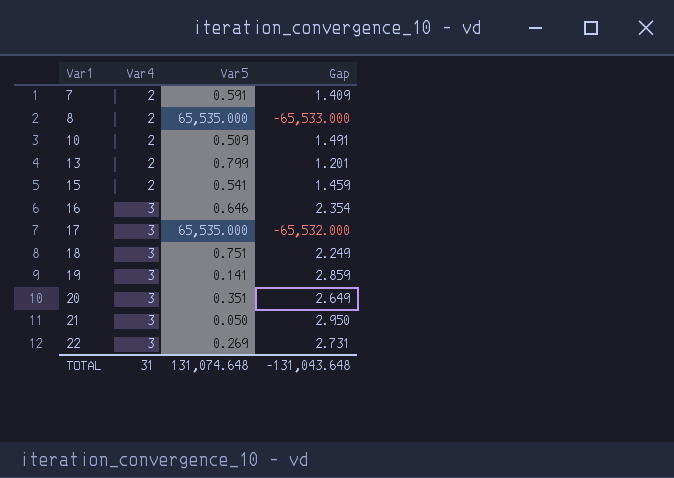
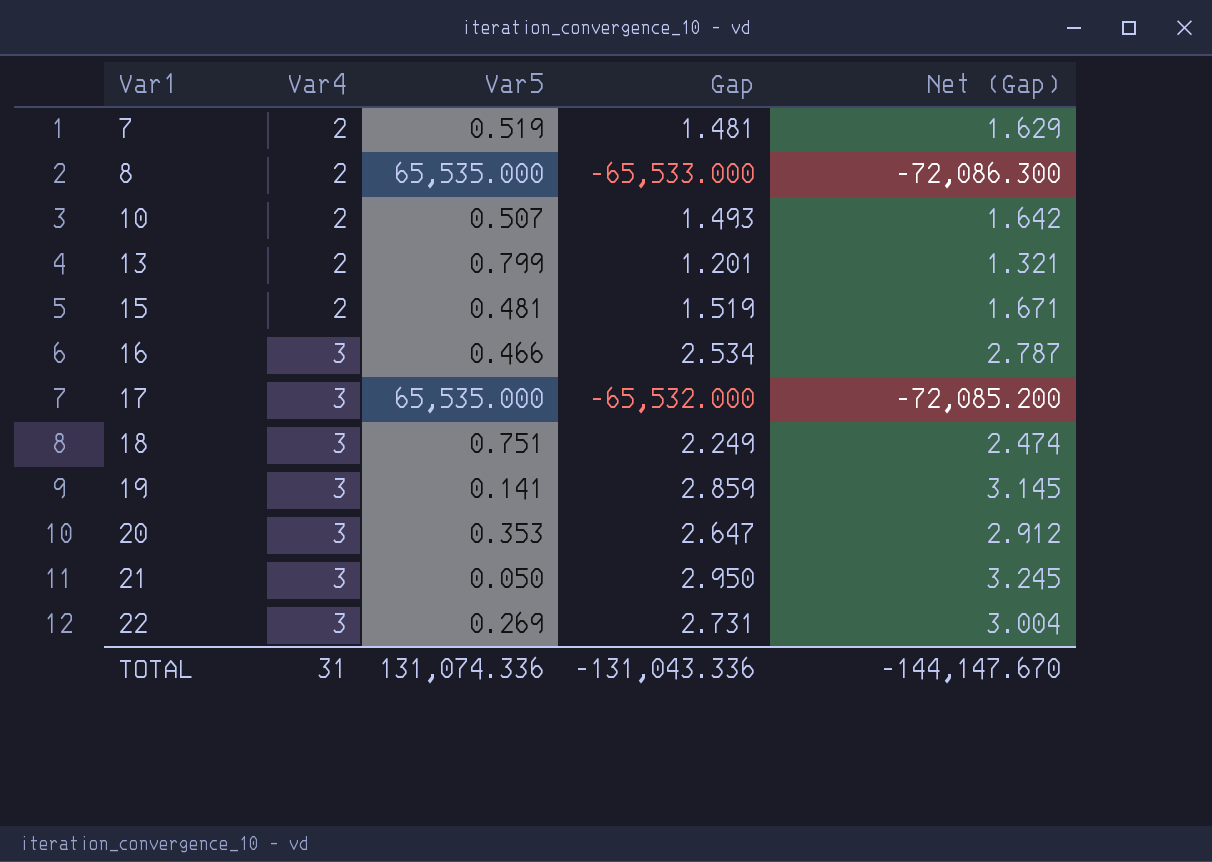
column Net (Gap) | formula: none -> [Gap] * 1.1
7 | Var5: 0.591 -> 0.519
7 | Gap: 1.409 -> 1.481
10 | Var5: 0.509 -> 0.507
10 | Gap: 1.491 -> 1.493
15 | Var5: 0.541 -> 0.481
15 | Gap: 1.459 -> 1.519
16 | Var5: 0.646 -> 0.466
16 | Gap: 2.354 -> 2.534
20 | Var5: 0.351 -> 0.353
20 | Gap: 2.649 -> 2.647
TOTAL | Var5: 131,074.648 -> 131,074.336
TOTAL | Gap: -131,043.648 -> -131,043.336

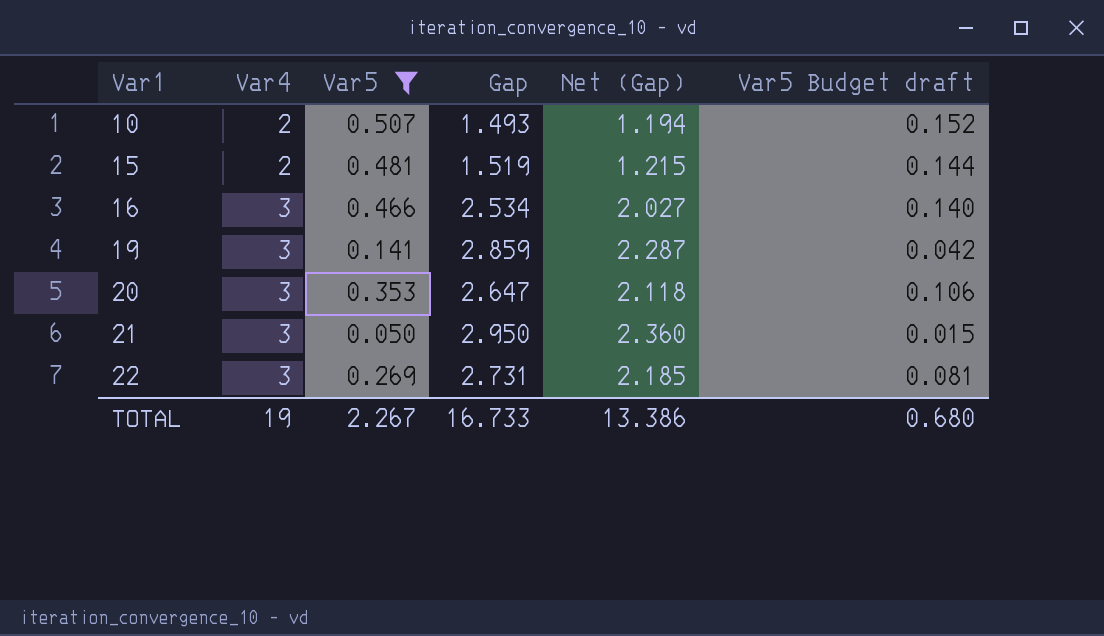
filter: none -> Var5 <= 0.507
column Net (Gap) | formula: [Gap] * 1.1 -> [Gap] * 0.8
column Var5 Budget draft | formula: none -> [Var5] * 0.3
TOTAL | Var4: 31 -> 19
TOTAL | Var5: 131,074.336 -> 2.267
TOTAL | Gap: -131,043.336 -> 16.733
TOTAL | Net (Gap): -144,147.670 -> 13.386

